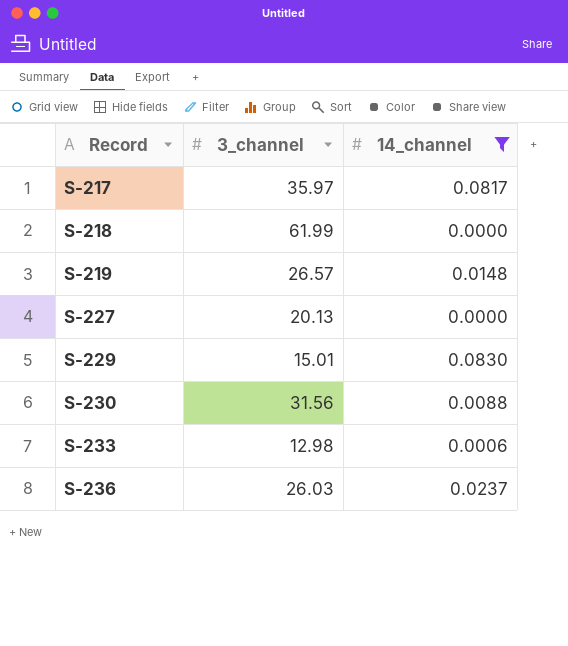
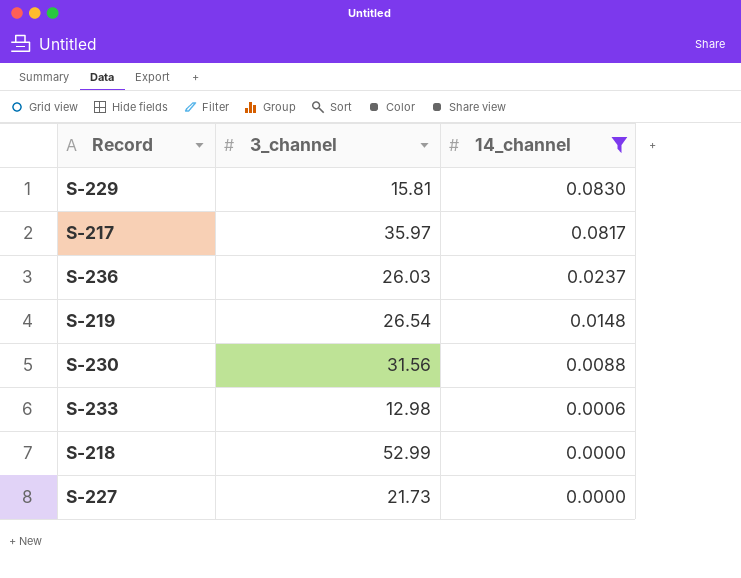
row order: Record ascending -> 14_channel descending
S-229 | 3_channel: 15.01 -> 15.81
S-219 | 3_channel: 26.57 -> 26.54
S-218 | 3_channel: 61.99 -> 52.99
S-227 | 3_channel: 20.13 -> 21.73

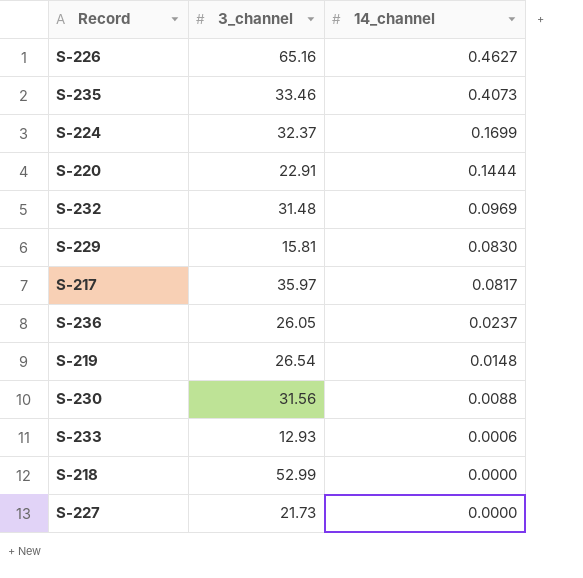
filter: 14_channel <= 0.0830 -> none
S-236 | 3_channel: 26.03 -> 26.05
S-233 | 3_channel: 12.98 -> 12.93

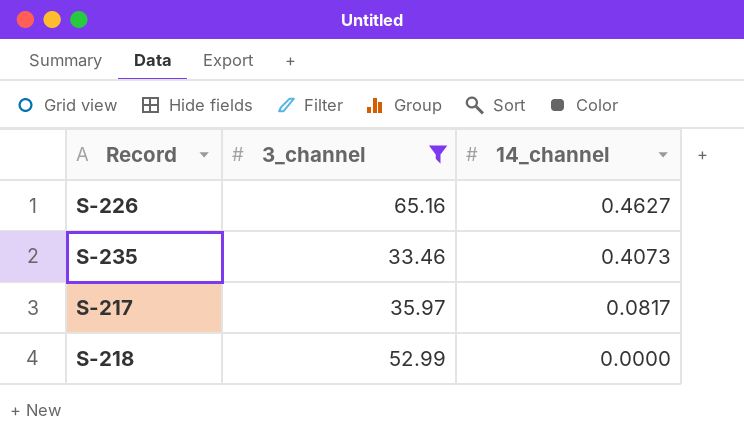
filter: none -> 3_channel >= 33.46

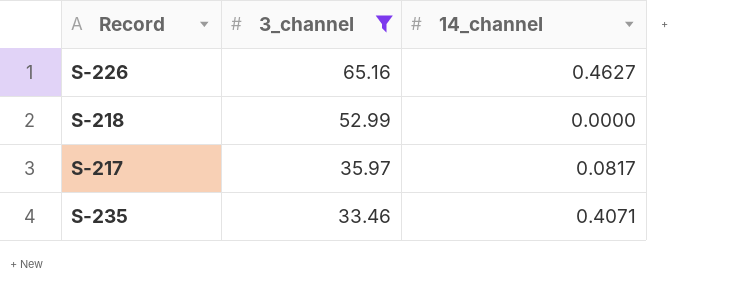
row order: 14_channel descending -> 3_channel descending
S-235 | 14_channel: 0.4073 -> 0.4071

